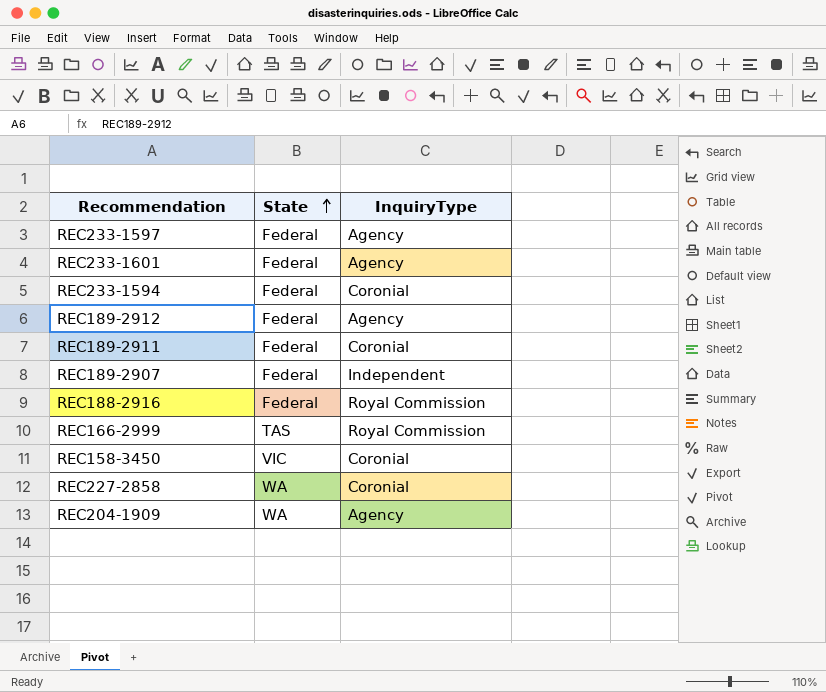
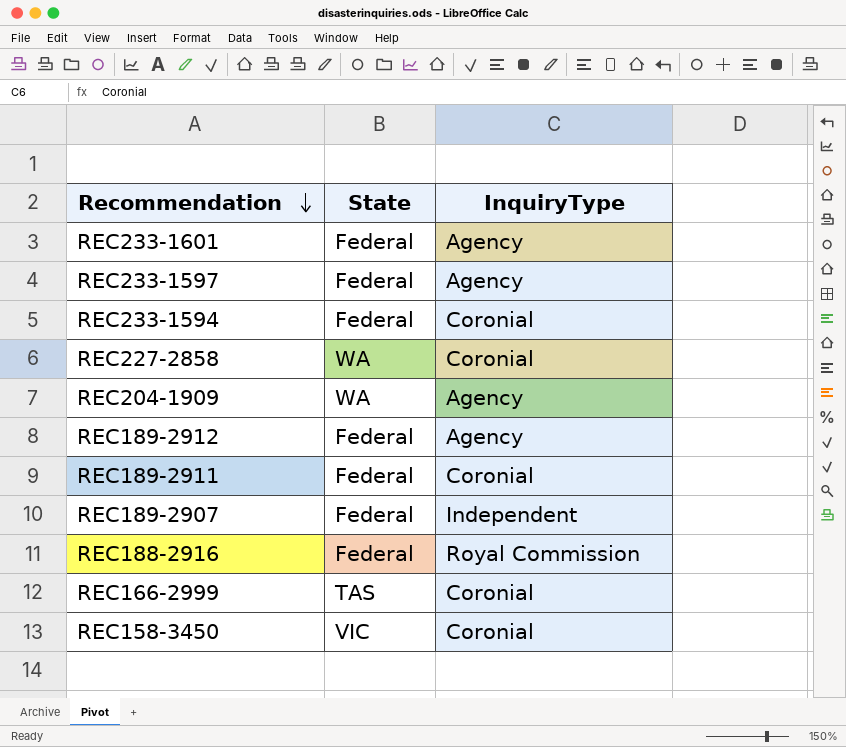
row order: State ascending -> Recommendation descending
REC166-2999 | InquiryType: Royal Commission -> Coronial

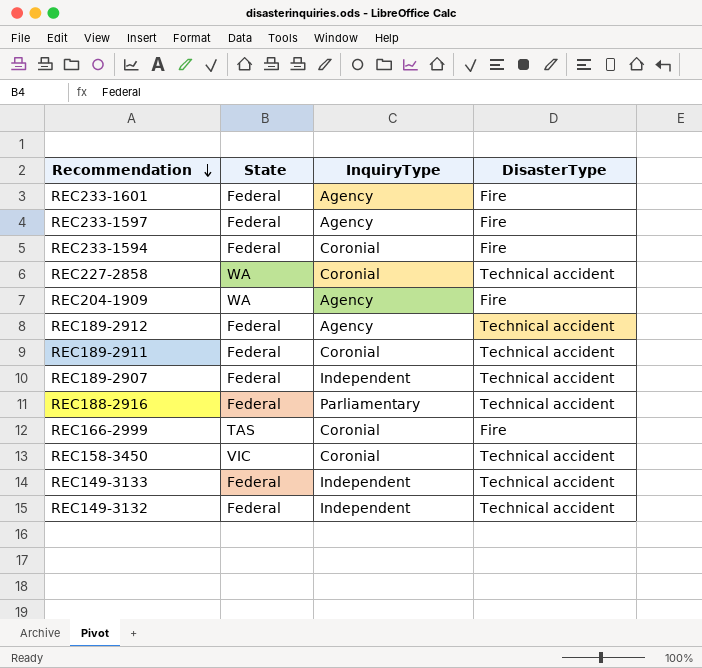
column DisasterType | position: none -> 4
REC188-2916 | InquiryType: Royal Commission -> Parliamentary
row REC149-3133: none -> Federal | Independent | Technical accident
row REC149-3132: none -> Federal | Independent | Technical accident

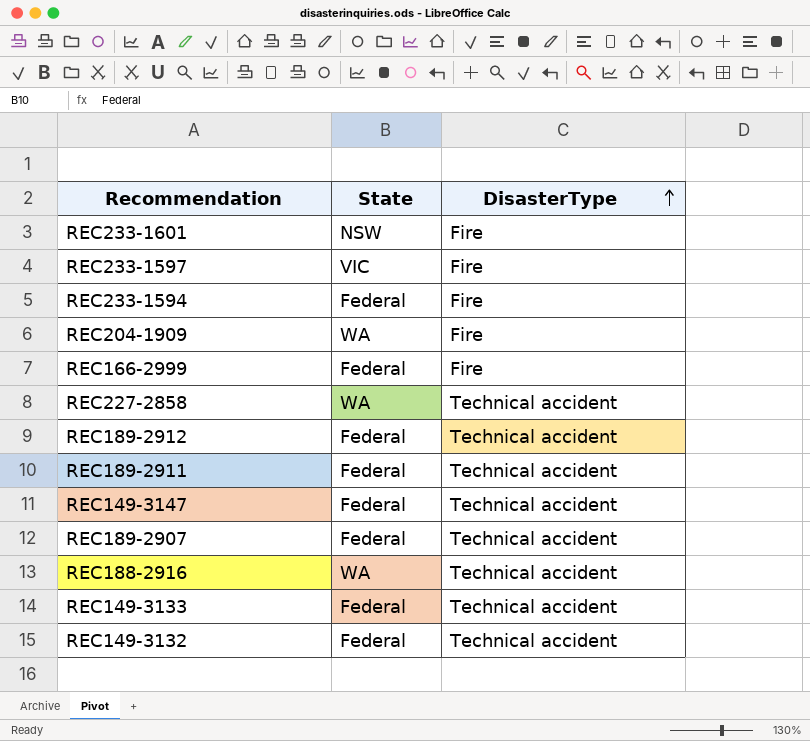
row order: Recommendation descending -> DisasterType ascending
column InquiryType | position: 3 -> none
row REC158-3450: VIC | Coronial | Technical accident -> none
REC233-1601 | State: Federal -> NSW
REC233-1597 | State: Federal -> VIC
REC166-2999 | State: TAS -> Federal
row REC149-3147: none -> Federal | Technical accident
REC188-2916 | State: Federal -> WA

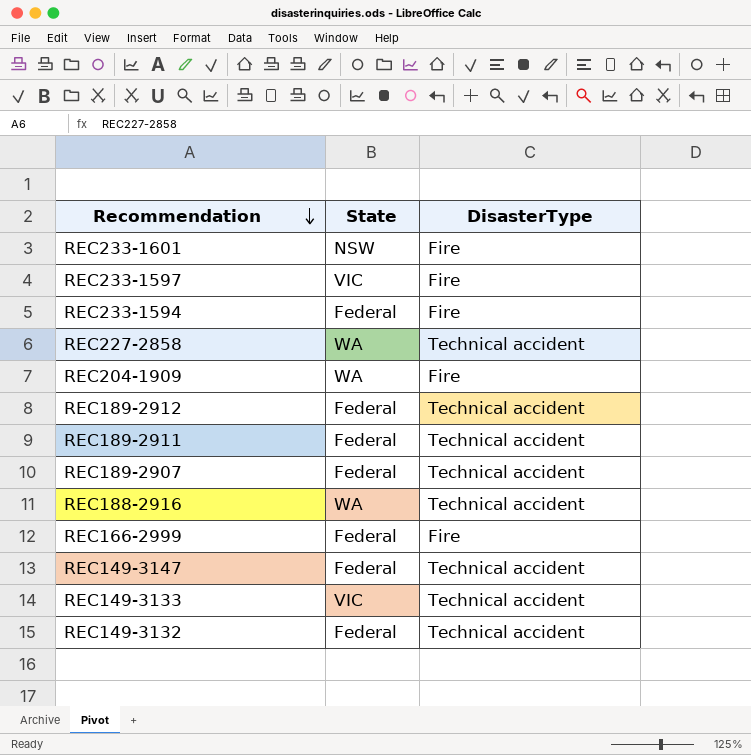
row order: DisasterType ascending -> Recommendation descending
REC149-3133 | State: Federal -> VIC

